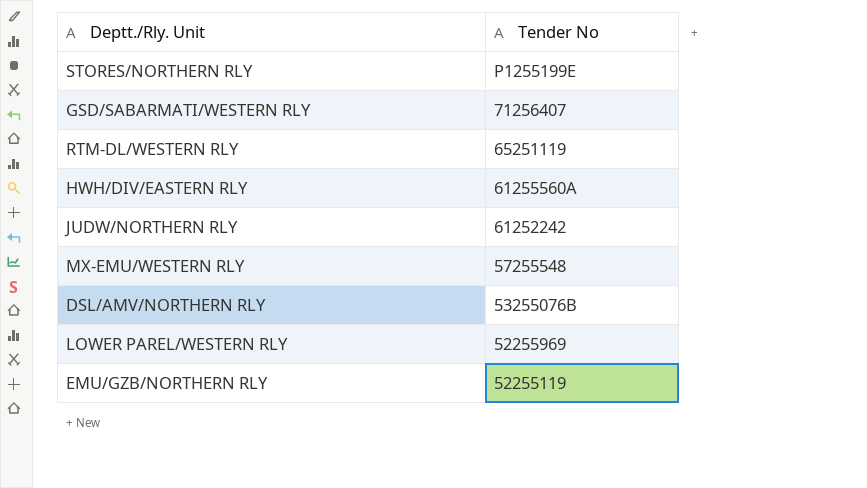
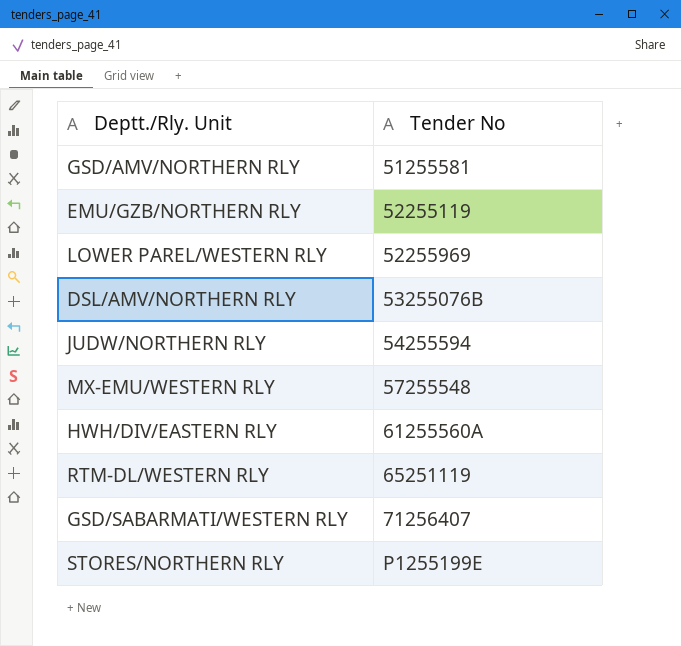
row order: Tender No descending -> Tender No ascending
row GSD/AMV/NORTHERN RLY: none -> 51255581
JUDW/NORTHERN RLY | Tender No: 61252242 -> 54255594

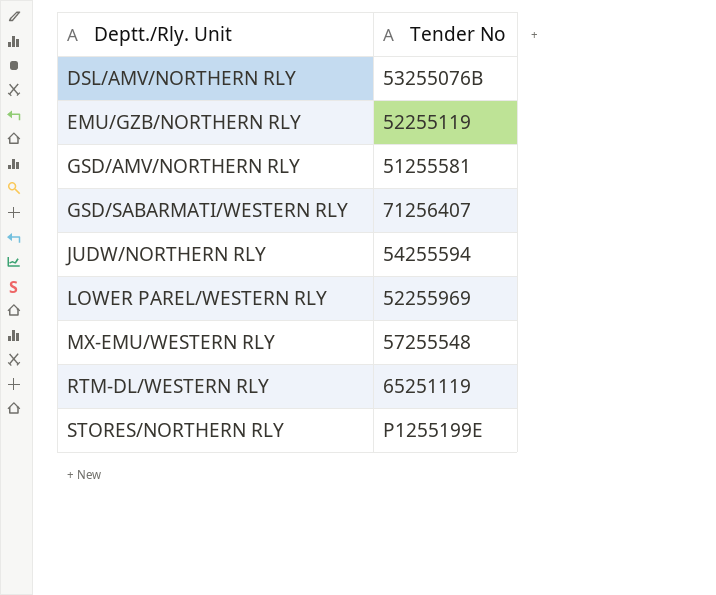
row order: Tender No ascending -> Deptt./Rly. Unit ascending
row HWH/DIV/EASTERN RLY: 61255560A -> none

